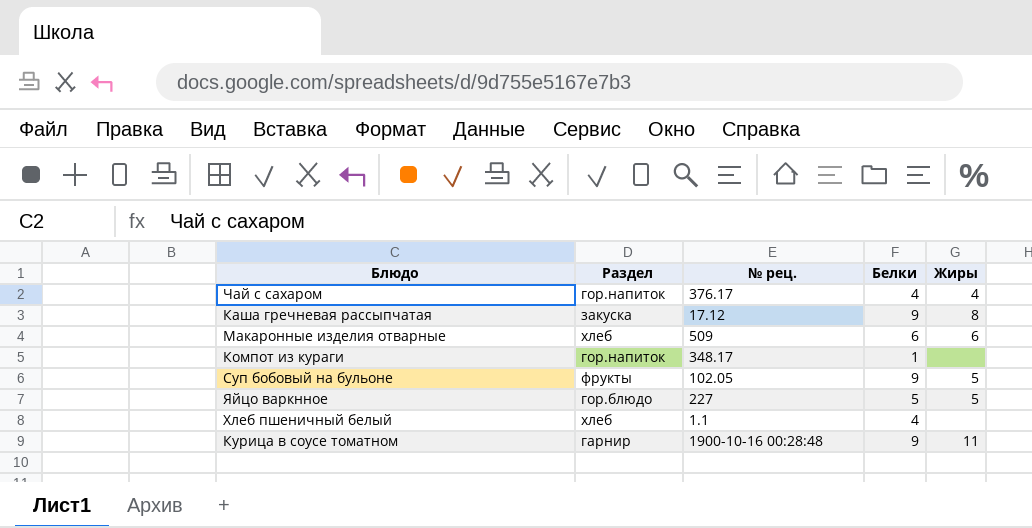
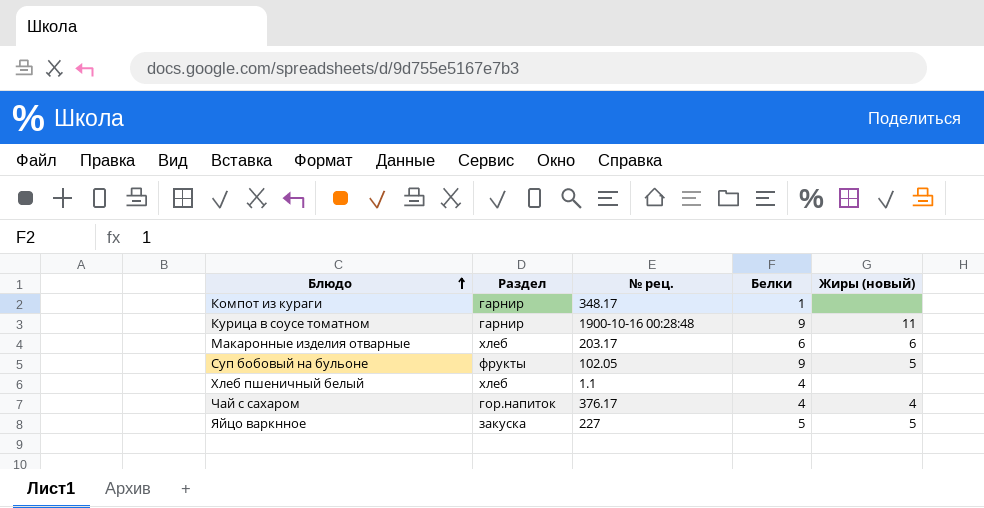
row order: none -> Блюдо ascending
column name: Жиры -> Жиры (новый)
row Каша гречневая рассыпчатая: закуска | 17.12 | 9 | 8 -> none
Компот из кураги | Раздел: гор.напиток -> гарнир
Макаронные изделия отварные | № рец.: 509 -> 203.17
Яйцо варкнное | Раздел: гор.блюдо -> закуска

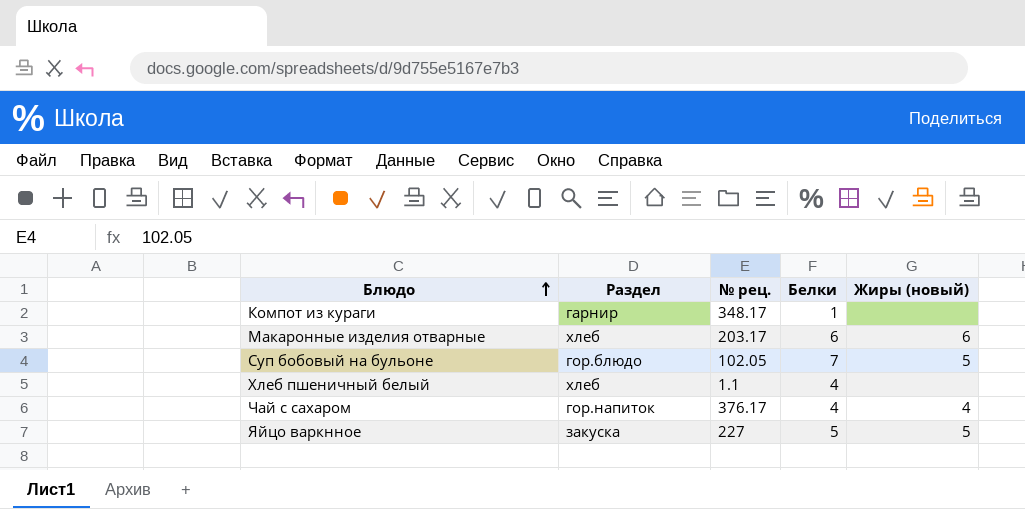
row Курица в соусе томатном: гарнир | 1900-10-16 00:28:48 | 9 | 11 -> none
Суп бобовый на бульоне | Раздел: фрукты -> гор.блюдо
Суп бобовый на бульоне | Белки: 9 -> 7

